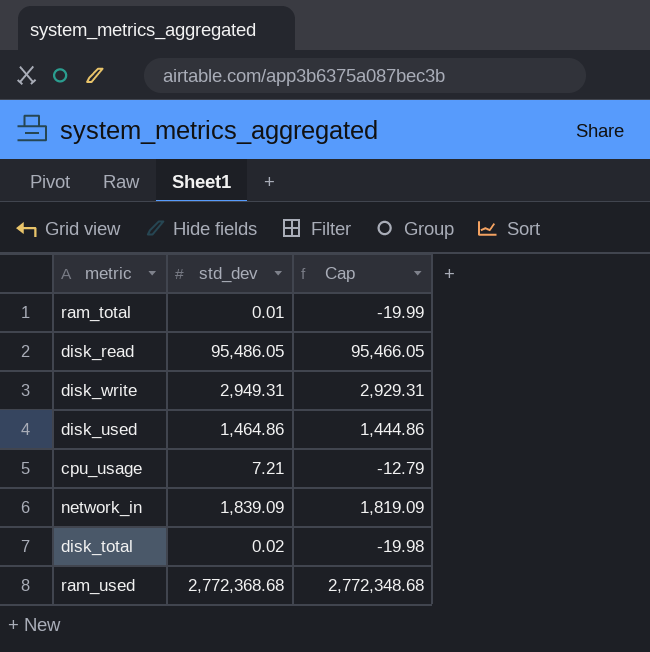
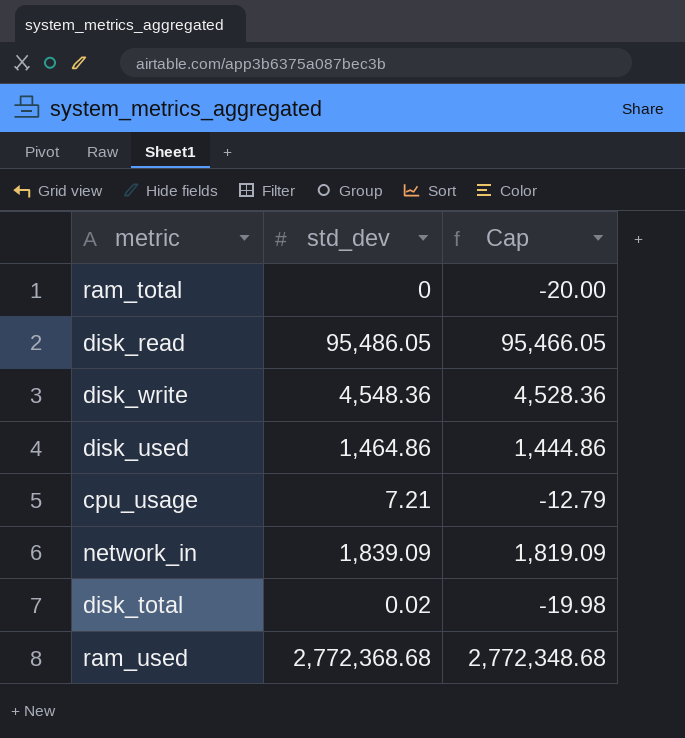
ram_total | std_dev: 0.01 -> 0
ram_total | Cap: -19.99 -> -20.00
disk_write | std_dev: 2,949.31 -> 4,548.36
disk_write | Cap: 2,929.31 -> 4,528.36

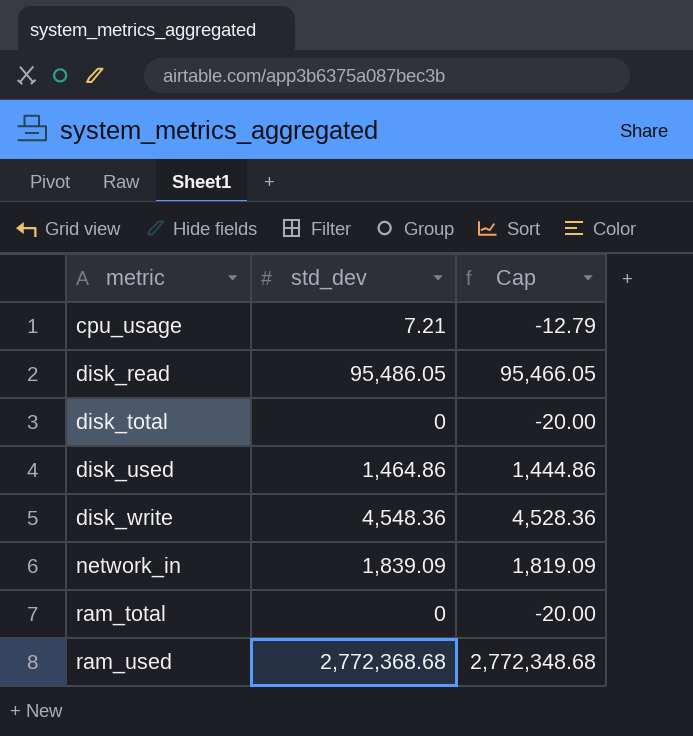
row order: none -> metric ascending
disk_total | std_dev: 0.02 -> 0
disk_total | Cap: -19.98 -> -20.00

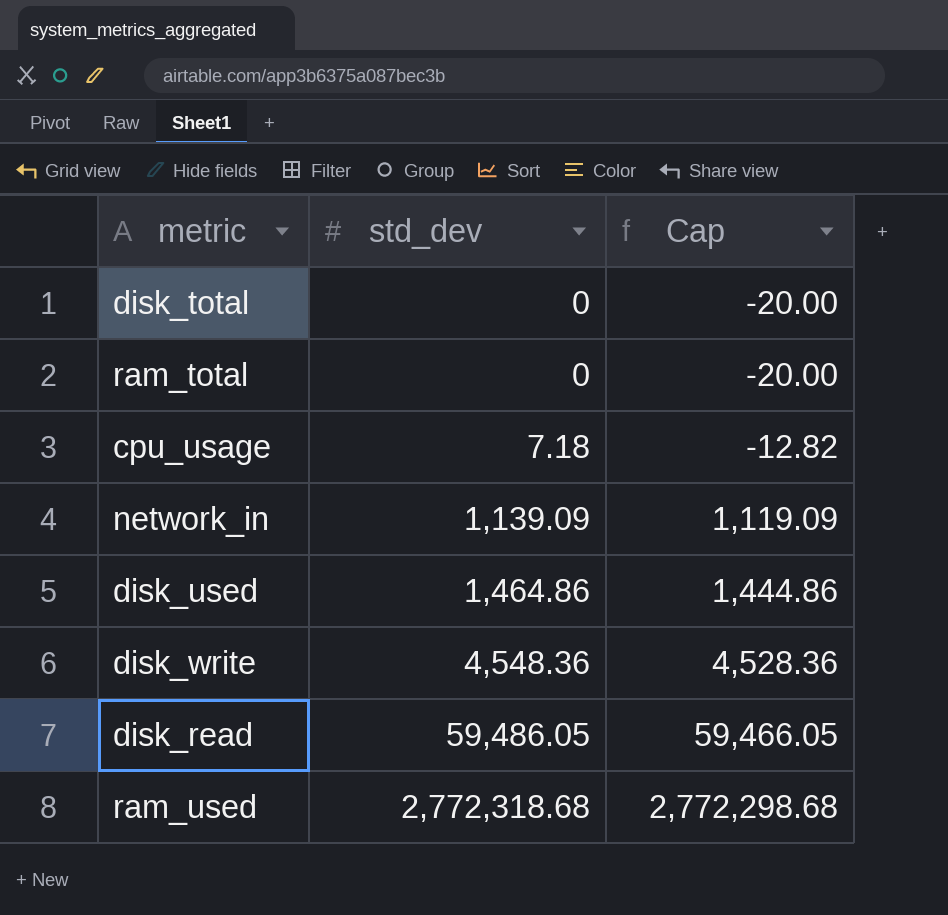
row order: metric ascending -> std_dev ascending
cpu_usage | std_dev: 7.21 -> 7.18
cpu_usage | Cap: -12.79 -> -12.82
network_in | std_dev: 1,839.09 -> 1,139.09
network_in | Cap: 1,819.09 -> 1,119.09
disk_read | std_dev: 95,486.05 -> 59,486.05
disk_read | Cap: 95,466.05 -> 59,466.05
ram_used | std_dev: 2,772,368.68 -> 2,772,318.68
ram_used | Cap: 2,772,348.68 -> 2,772,298.68

